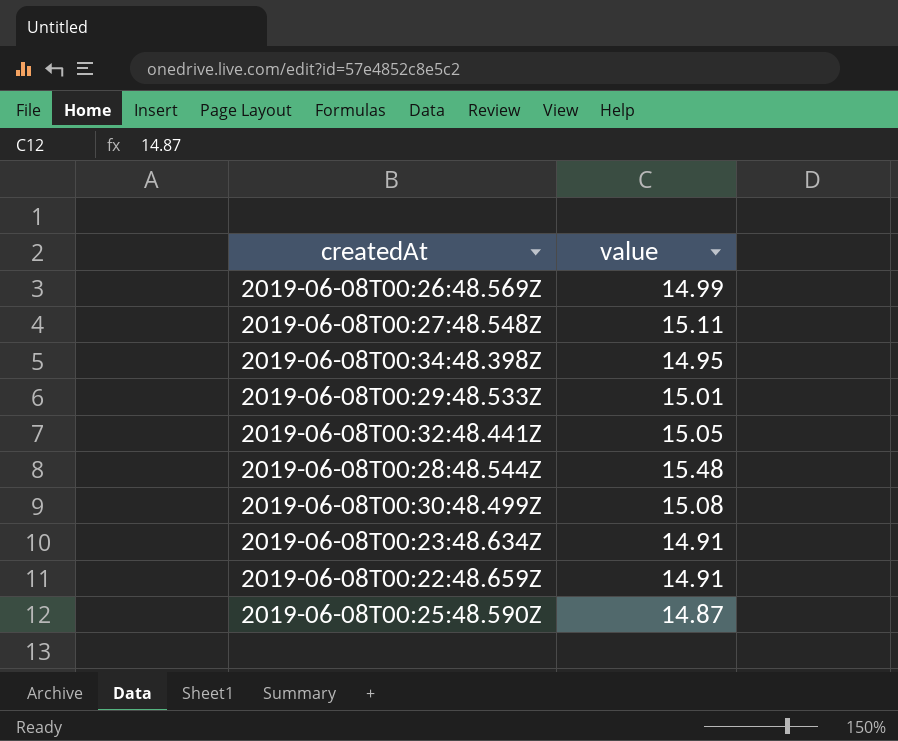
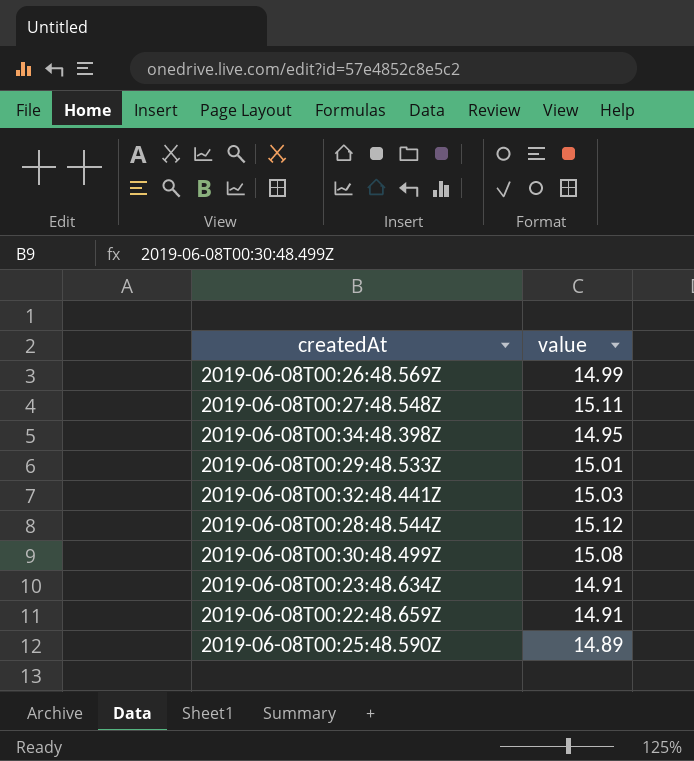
2019-06-08T00:32:48.441Z | value: 15.05 -> 15.03
2019-06-08T00:28:48.544Z | value: 15.48 -> 15.12
2019-06-08T00:25:48.590Z | value: 14.87 -> 14.89

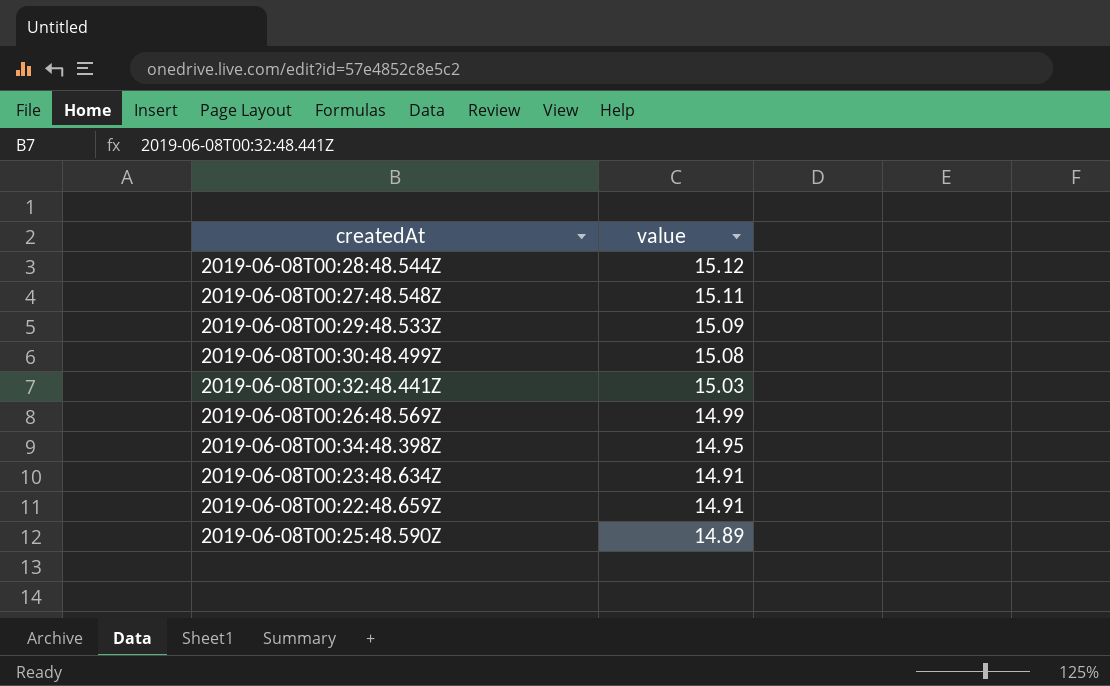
row order: none -> value descending
2019-06-08T00:29:48.533Z | value: 15.01 -> 15.09

